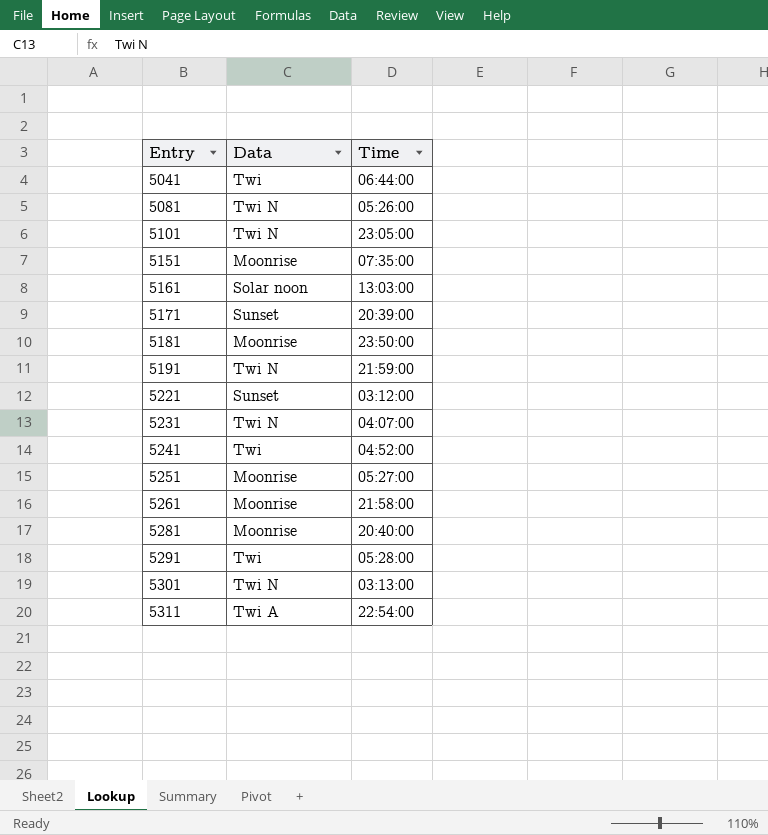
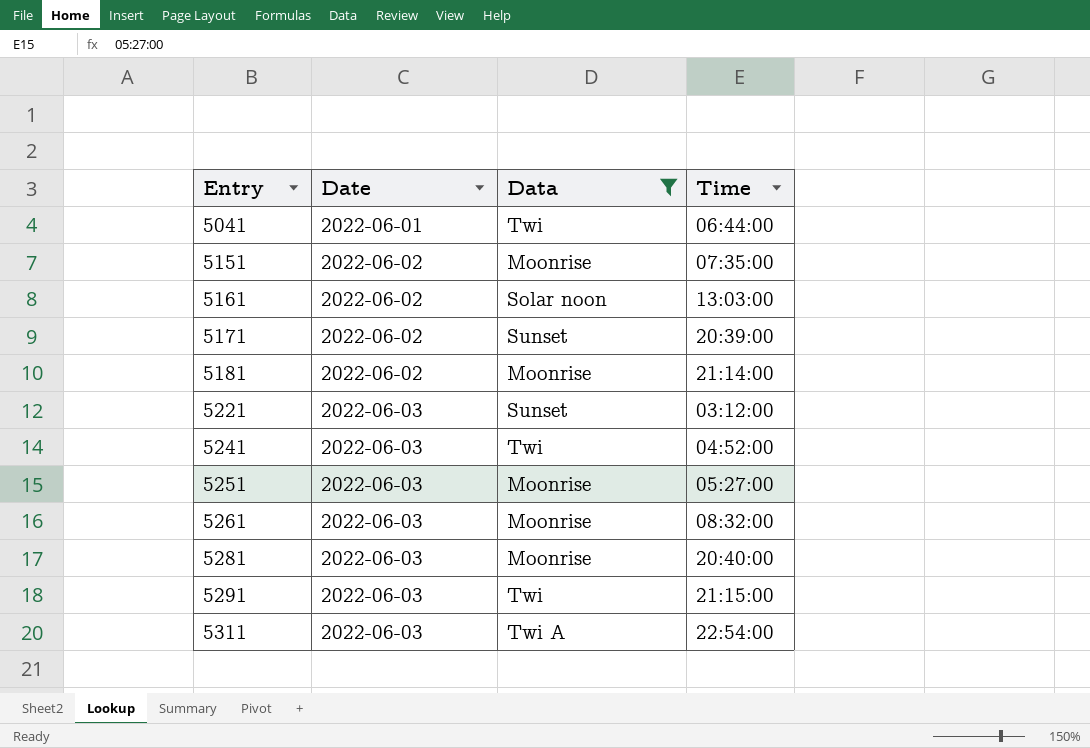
filter: none -> Data != Twi N
column Date | position: none -> 2
5181 | Time: 23:50:00 -> 21:14:00
5261 | Time: 21:58:00 -> 08:32:00
5291 | Time: 05:28:00 -> 21:15:00

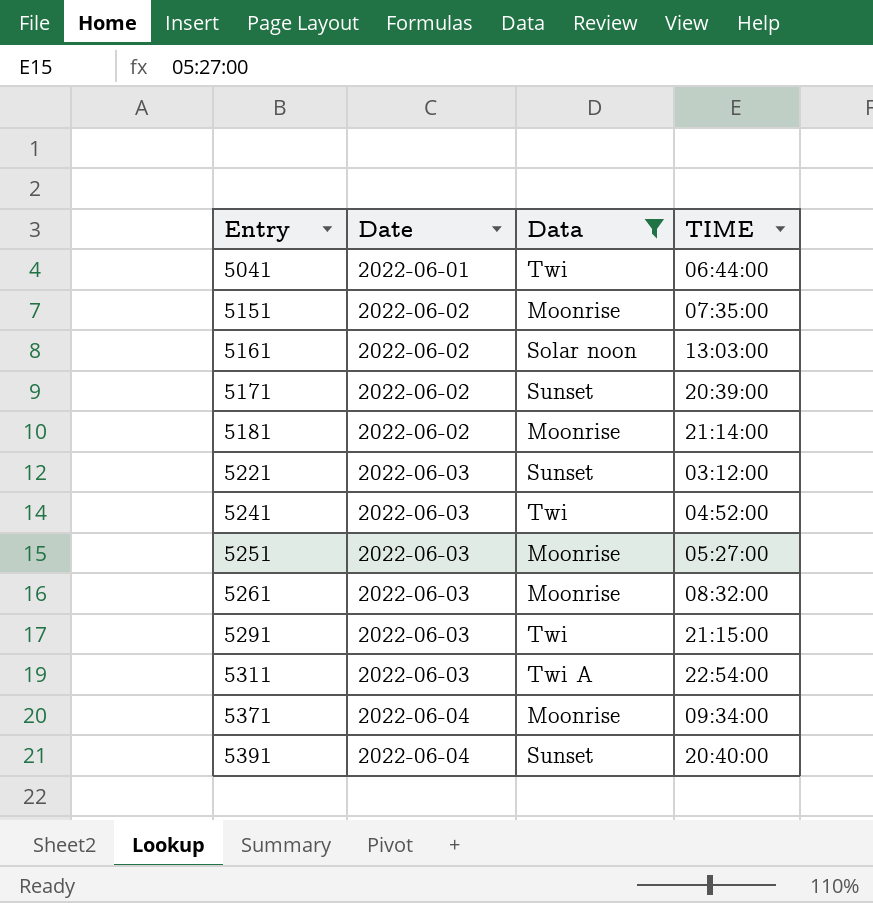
column name: Time -> TIME
row 5281: 2022-06-03 | Moonrise | 20:40:00 -> none
row 5371: none -> 2022-06-04 | Moonrise | 09:34:00
row 5391: none -> 2022-06-04 | Sunset | 20:40:00

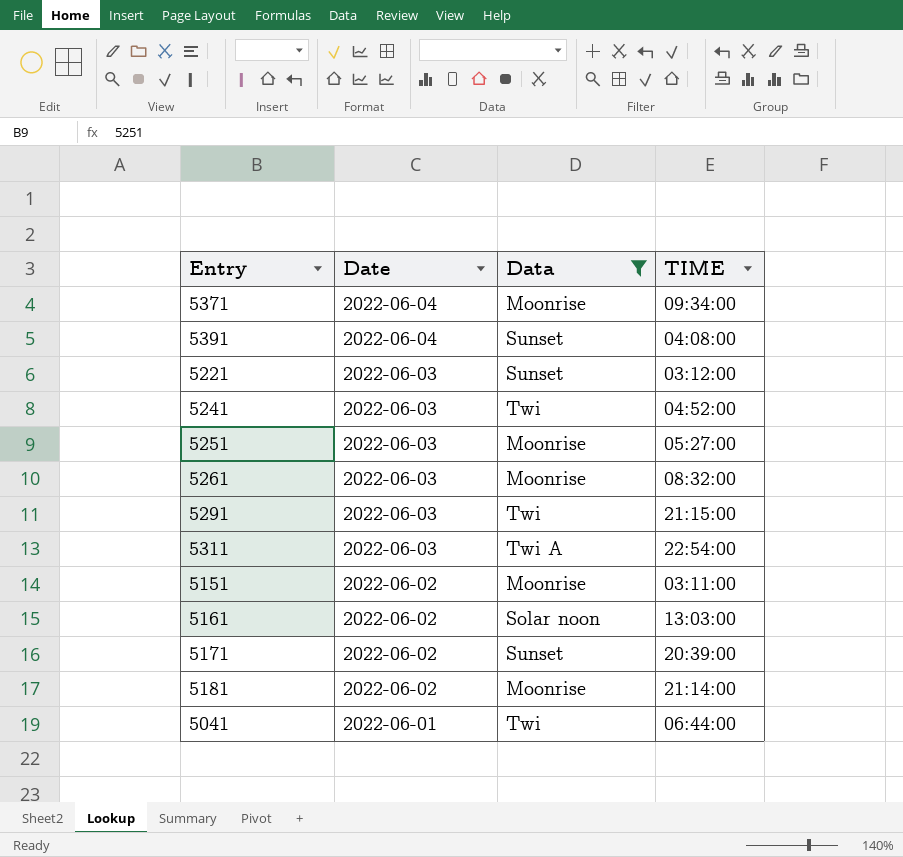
row order: Entry ascending -> Date descending
5391 | TIME: 20:40:00 -> 04:08:00
5151 | TIME: 07:35:00 -> 03:11:00

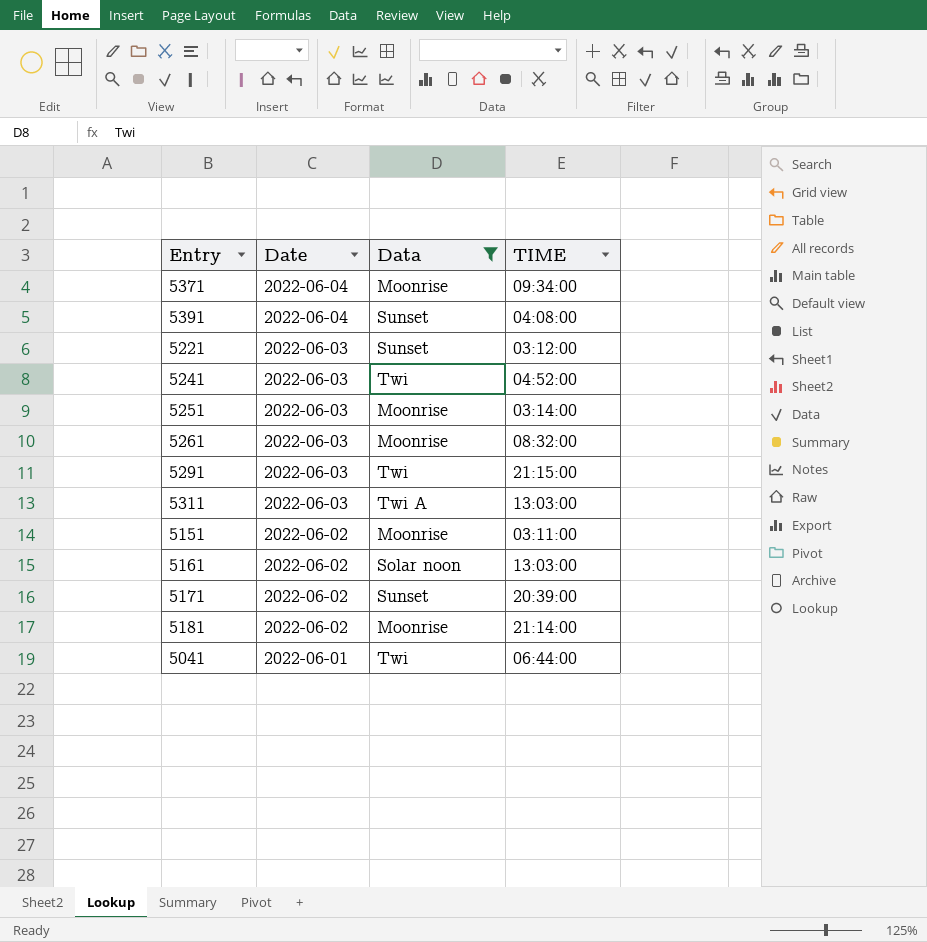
5251 | TIME: 05:27:00 -> 03:14:00
5311 | TIME: 22:54:00 -> 13:03:00

